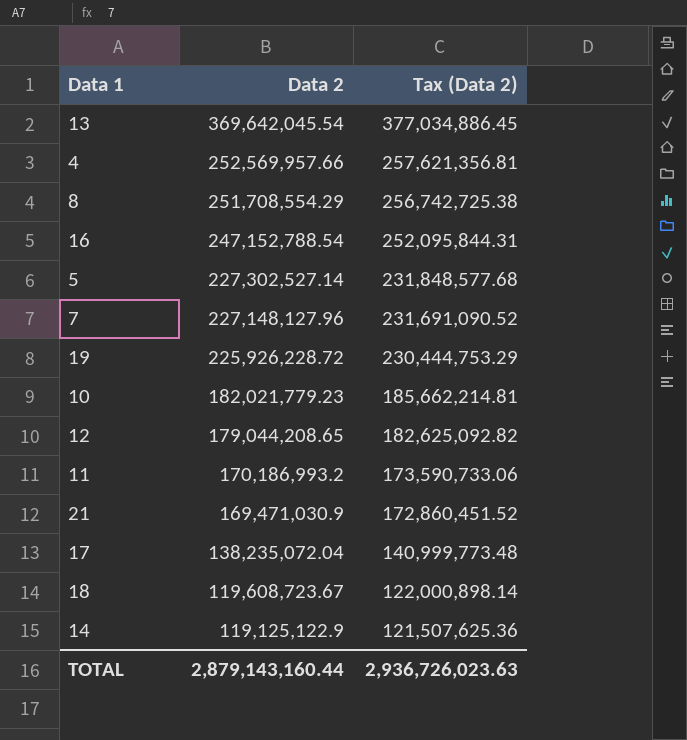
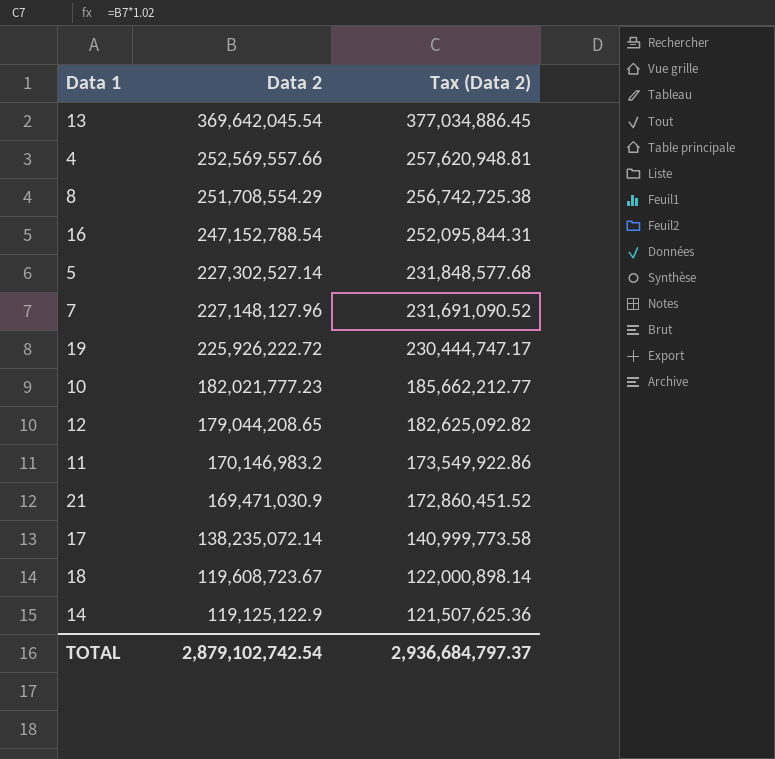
4 | Data 2: 252,569,957.66 -> 252,569,557.66
4 | Tax (Data 2): 257,621,356.81 -> 257,620,948.81
19 | Data 2: 225,926,228.72 -> 225,926,222.72
19 | Tax (Data 2): 230,444,753.29 -> 230,444,747.17
10 | Data 2: 182,021,779.23 -> 182,021,777.23
10 | Tax (Data 2): 185,662,214.81 -> 185,662,212.77
11 | Data 2: 170,186,993.2 -> 170,146,983.2
11 | Tax (Data 2): 173,590,733.06 -> 173,549,922.86
17 | Data 2: 138,235,072.04 -> 138,235,072.14
17 | Tax (Data 2): 140,999,773.48 -> 140,999,773.58
TOTAL | Data 2: 2,879,143,160.44 -> 2,879,102,742.54
TOTAL | Tax (Data 2): 2,936,726,023.63 -> 2,936,684,797.37

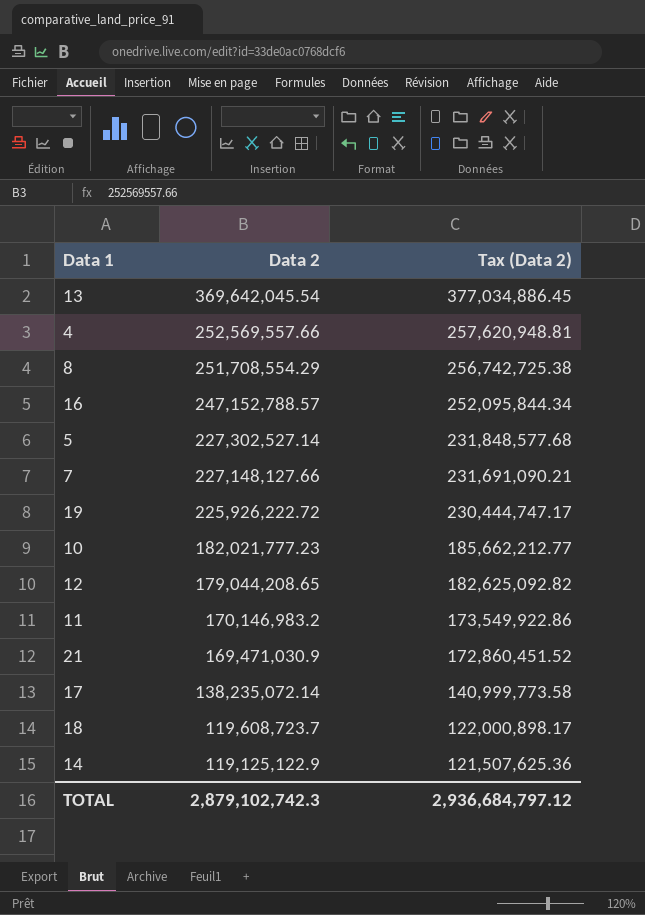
16 | Data 2: 247,152,788.54 -> 247,152,788.57
16 | Tax (Data 2): 252,095,844.31 -> 252,095,844.34
7 | Data 2: 227,148,127.96 -> 227,148,127.66
7 | Tax (Data 2): 231,691,090.52 -> 231,691,090.21
18 | Data 2: 119,608,723.67 -> 119,608,723.7
18 | Tax (Data 2): 122,000,898.14 -> 122,000,898.17
TOTAL | Data 2: 2,879,102,742.54 -> 2,879,102,742.3
TOTAL | Tax (Data 2): 2,936,684,797.37 -> 2,936,684,797.12

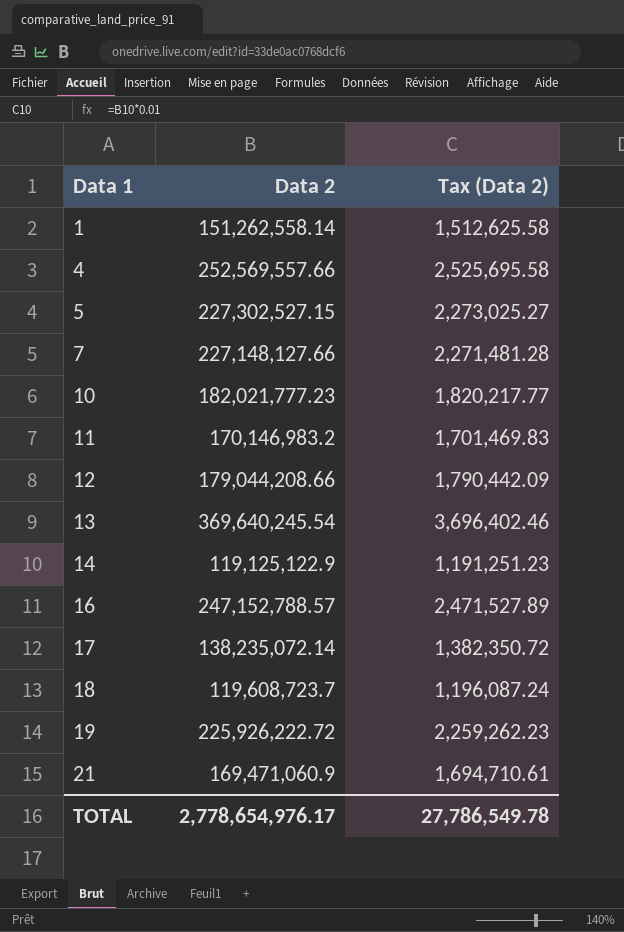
row order: Data 2 descending -> Data 1 ascending
column Tax (Data 2) | formula: [Data 2] * 1.02 -> [Data 2] * 0.01
row 8: 251,708,554.29 | 256,742,725.38 -> none
row 1: none -> 151,262,558.14 | 1,512,625.58
5 | Data 2: 227,302,527.14 -> 227,302,527.15
12 | Data 2: 179,044,208.65 -> 179,044,208.66
13 | Data 2: 369,642,045.54 -> 369,640,245.54
21 | Data 2: 169,471,030.9 -> 169,471,060.9
TOTAL | Data 2: 2,879,102,742.3 -> 2,778,654,976.17
TOTAL | Tax (Data 2): 2,936,684,797.12 -> 27,786,549.78

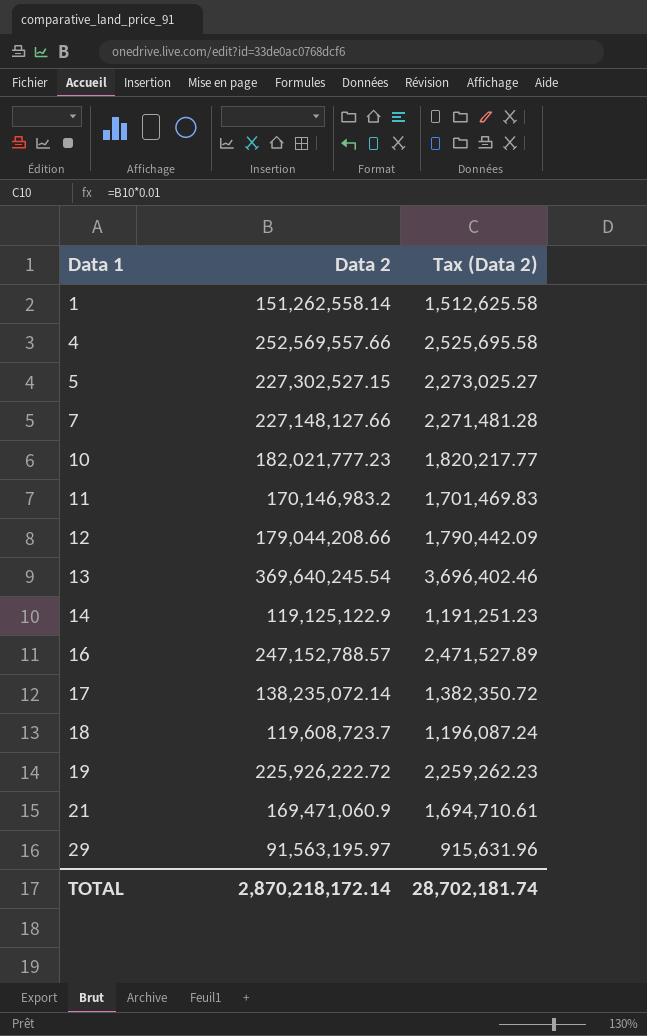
row 29: none -> 91,563,195.97 | 915,631.96
TOTAL | Data 2: 2,778,654,976.17 -> 2,870,218,172.14
TOTAL | Tax (Data 2): 27,786,549.78 -> 28,702,181.74

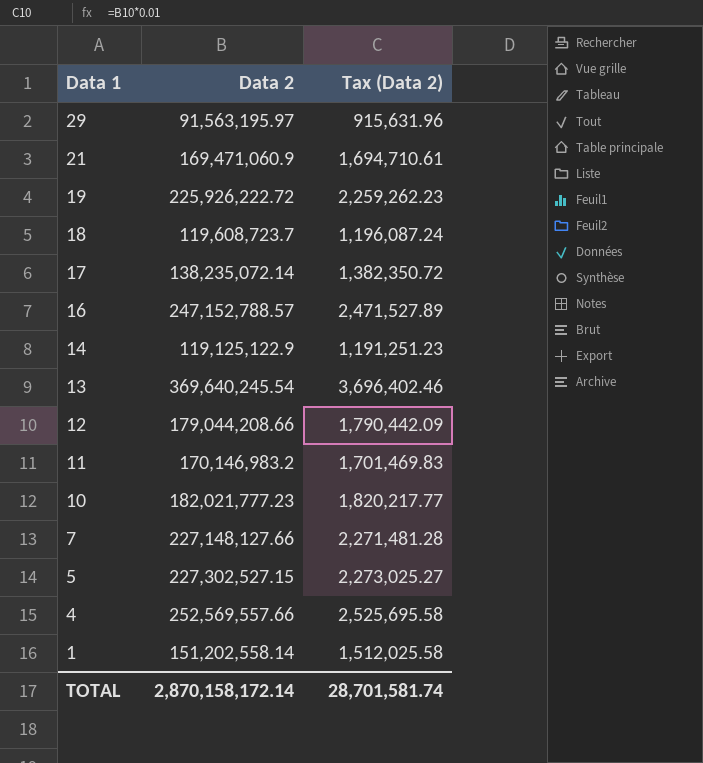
row order: Data 1 ascending -> Data 1 descending
1 | Data 2: 151,262,558.14 -> 151,202,558.14
1 | Tax (Data 2): 1,512,625.58 -> 1,512,025.58
TOTAL | Data 2: 2,870,218,172.14 -> 2,870,158,172.14
TOTAL | Tax (Data 2): 28,702,181.74 -> 28,701,581.74

